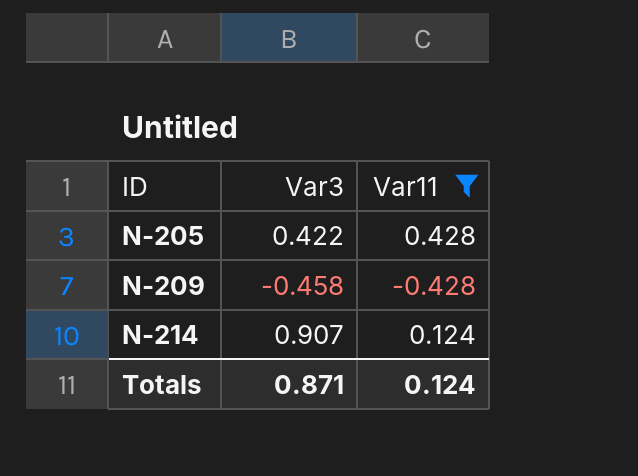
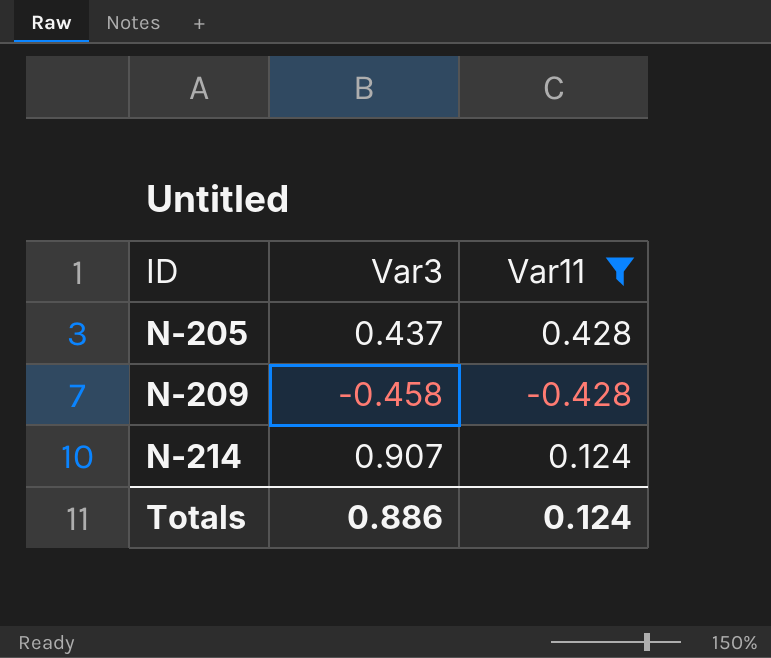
N-205 | Var3: 0.422 -> 0.437
Totals | Var3: 0.871 -> 0.886

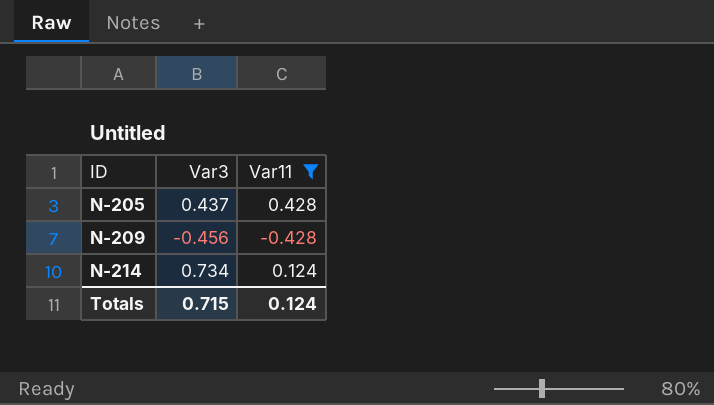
N-209 | Var3: -0.458 -> -0.456
N-214 | Var3: 0.907 -> 0.734
Totals | Var3: 0.886 -> 0.715

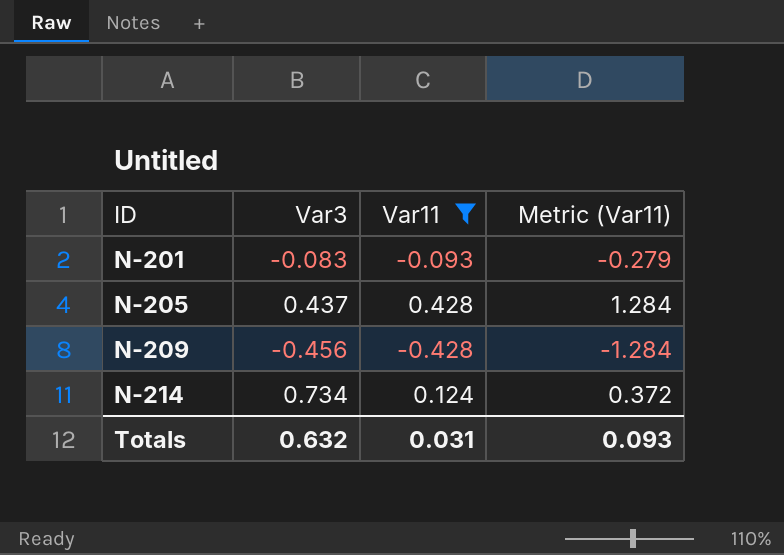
column Metric (Var11) | formula: none -> [Var11] * 3
row N-201: none -> -0.083 | -0.093 | -0.279
Totals | Var3: 0.715 -> 0.632
Totals | Var11: 0.124 -> 0.031

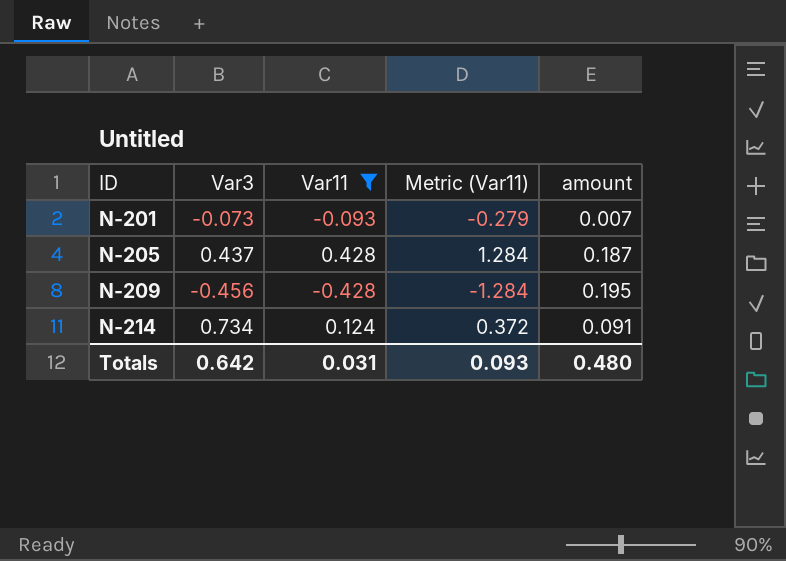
column amount | formula: none -> [Var3] * [Var11]
N-201 | Var3: -0.083 -> -0.073
Totals | Var3: 0.632 -> 0.642

